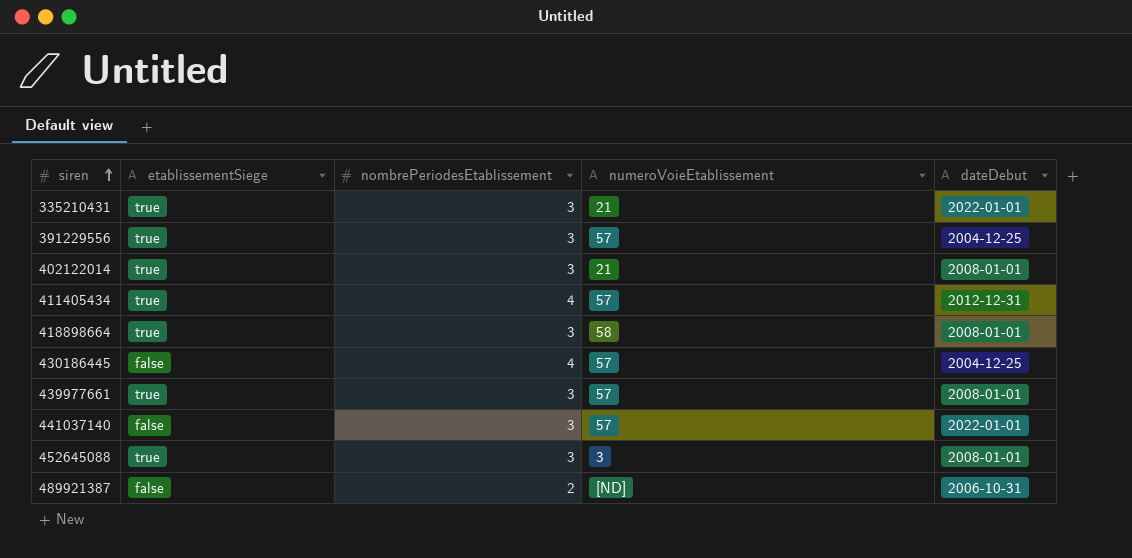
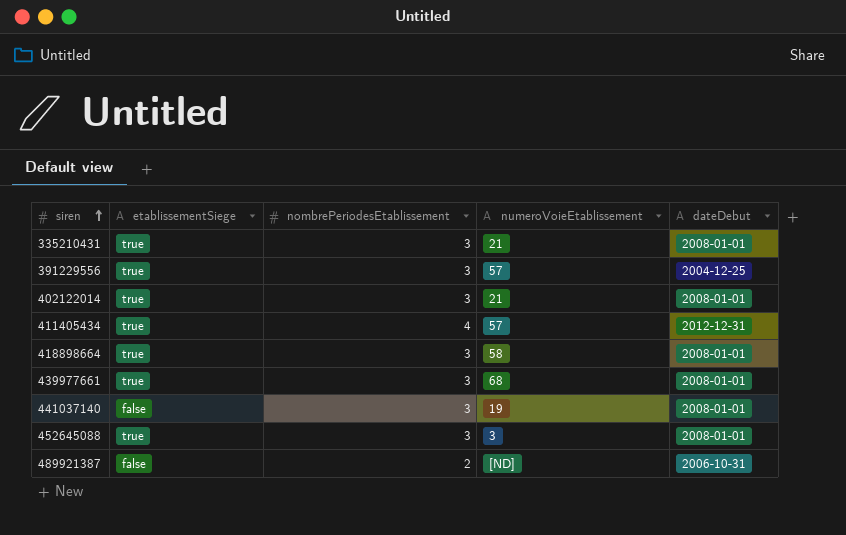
row 430186445: false | 4 | 57 | 2004-12-25 -> none
335210431 | dateDebut: 2022-01-01 -> 2008-01-01
439977661 | numeroVoieEtablissement: 57 -> 68
441037140 | numeroVoieEtablissement: 57 -> 19
441037140 | dateDebut: 2022-01-01 -> 2008-01-01

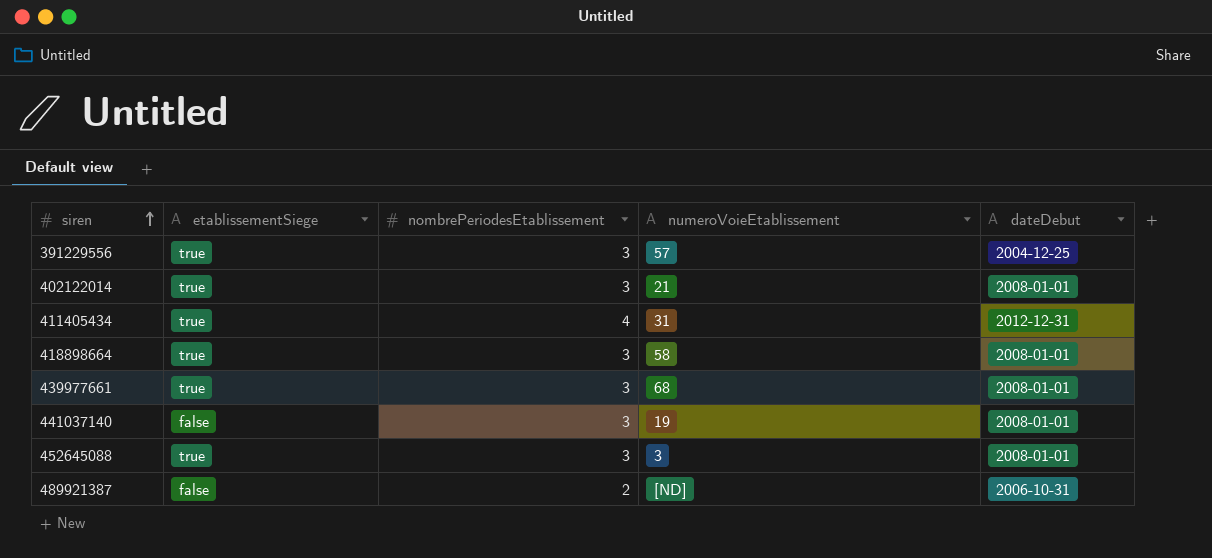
row 335210431: true | 3 | 21 | 2008-01-01 -> none
411405434 | numeroVoieEtablissement: 57 -> 31

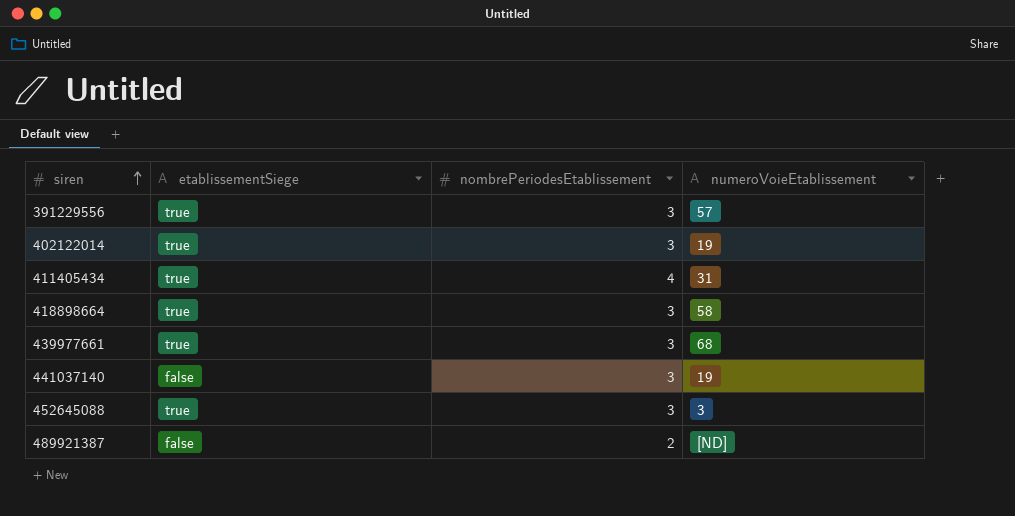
column dateDebut | position: 5 -> none
402122014 | numeroVoieEtablissement: 21 -> 19

